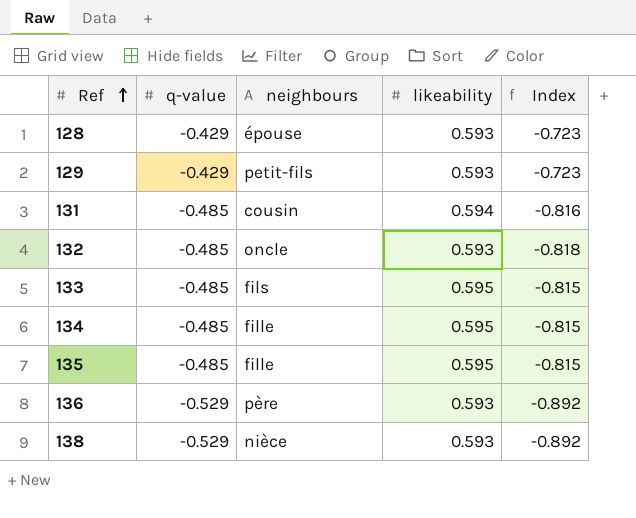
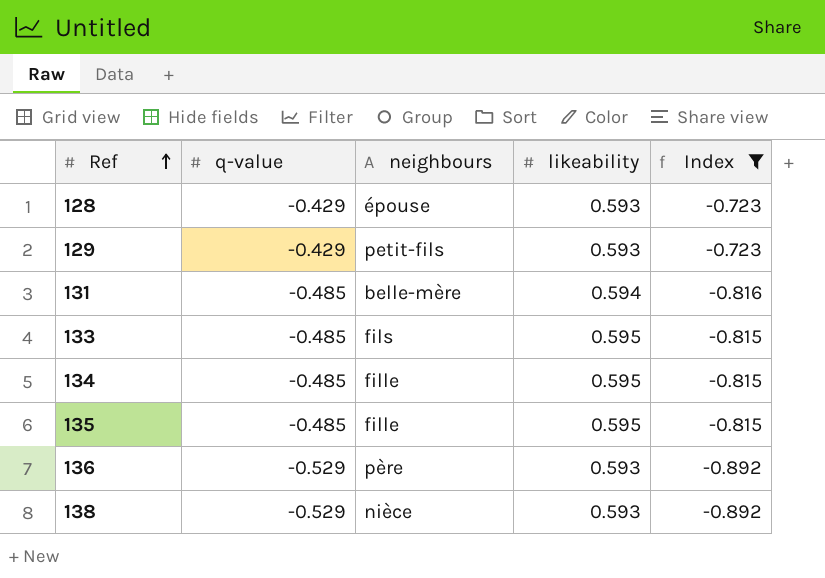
filter: none -> Index != -0.818
131 | neighbours: cousin -> belle-mère

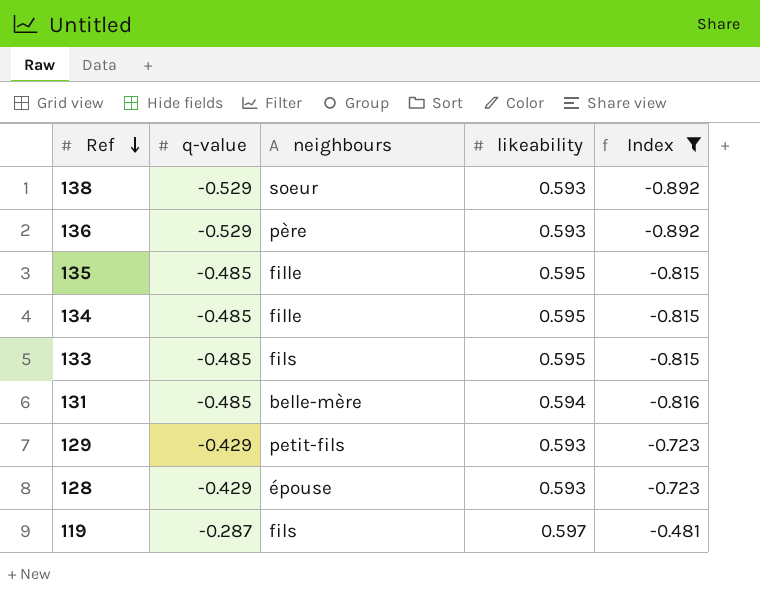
row order: Ref ascending -> Ref descending
138 | neighbours: nièce -> soeur
row 119: none -> -0.287 | fils | 0.597 | -0.481

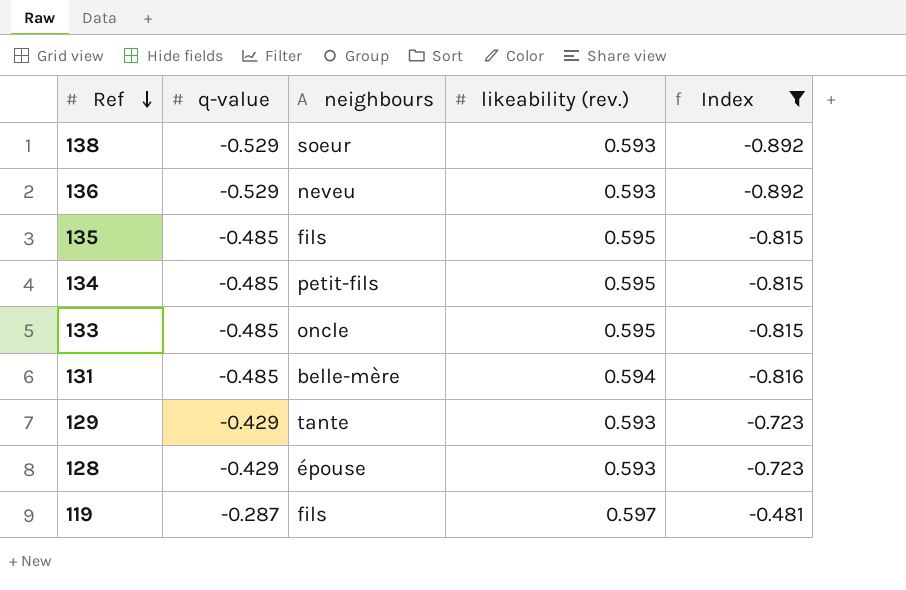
column name: likeability -> likeability (rev.)
136 | neighbours: père -> neveu
135 | neighbours: fille -> fils
134 | neighbours: fille -> petit-fils
133 | neighbours: fils -> oncle
129 | neighbours: petit-fils -> tante

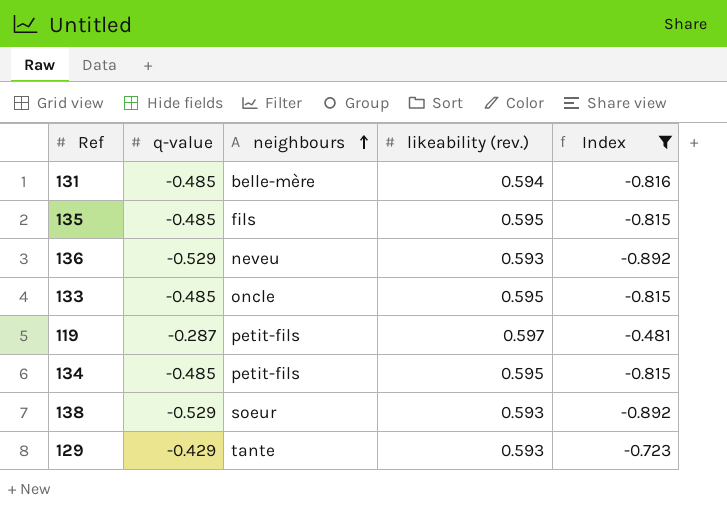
row order: Ref descending -> neighbours ascending
row 128: -0.429 | épouse | 0.593 | -0.723 -> none
119 | neighbours: fils -> petit-fils

